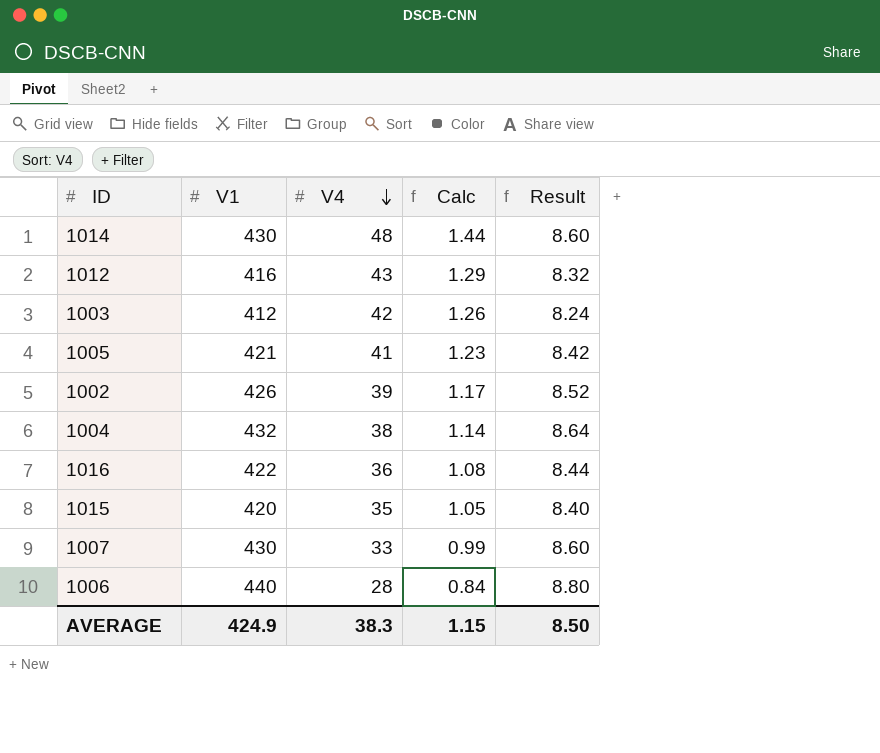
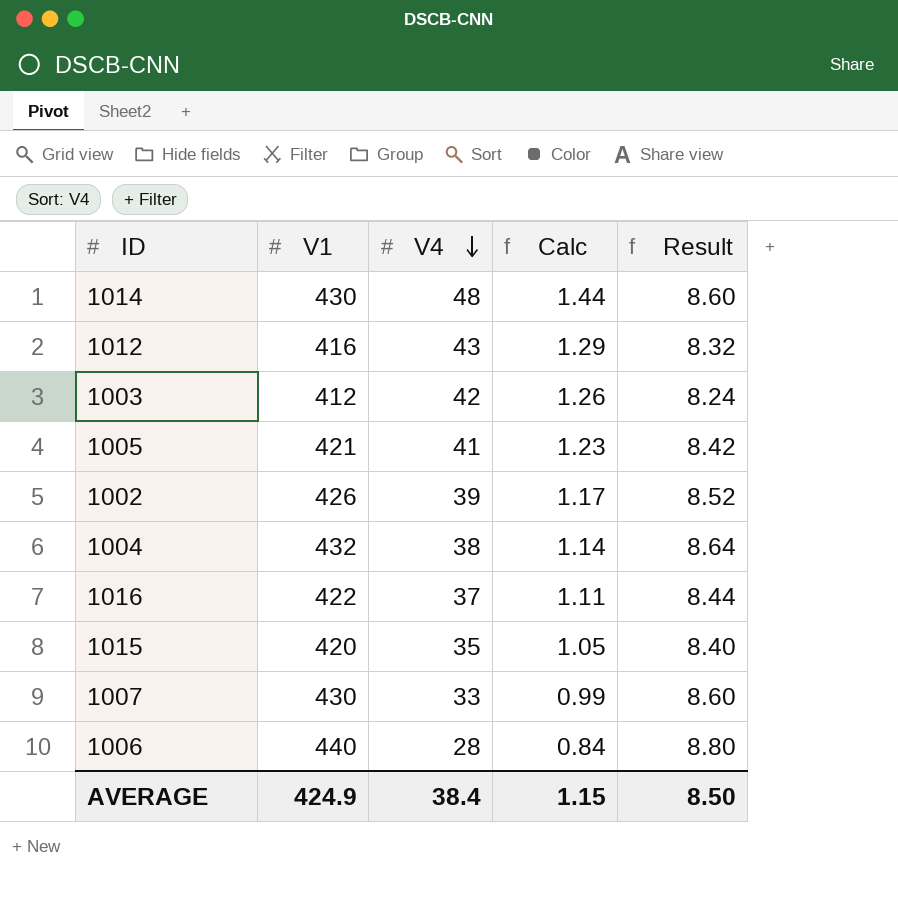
1016 | V4: 36 -> 37
1016 | Calc: 1.08 -> 1.11
AVERAGE | V4: 38.3 -> 38.4

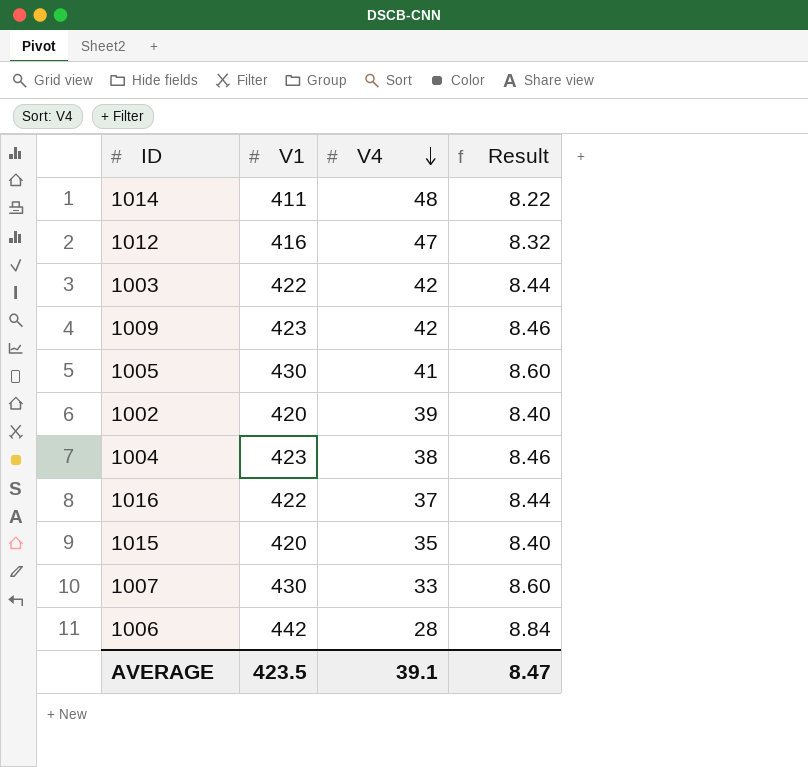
column Calc | formula: [V4] * 0.03 -> none
1014 | V1: 430 -> 411
1014 | Result: 8.60 -> 8.22
1012 | V4: 43 -> 47
1003 | V1: 412 -> 422
1003 | Result: 8.24 -> 8.44
row 1009: none -> 423 | 42 | 8.46
1005 | V1: 421 -> 430
1005 | Result: 8.42 -> 8.60
1002 | V1: 426 -> 420
1002 | Result: 8.52 -> 8.40
1004 | V1: 432 -> 423
1004 | Result: 8.64 -> 8.46
1006 | V1: 440 -> 442
1006 | Result: 8.80 -> 8.84
AVERAGE | V1: 424.9 -> 423.5
AVERAGE | V4: 38.4 -> 39.1
AVERAGE | Result: 8.50 -> 8.47

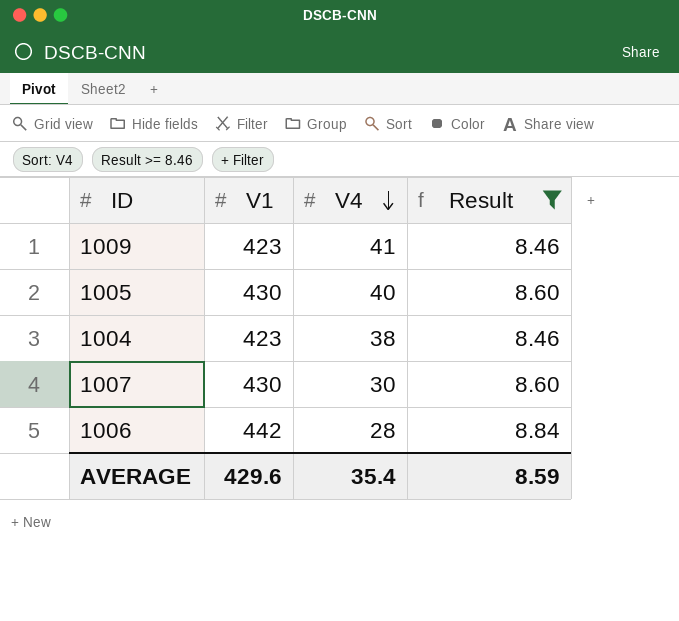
filter: none -> Result >= 8.46
1009 | V4: 42 -> 41
1005 | V4: 41 -> 40
1007 | V4: 33 -> 30
AVERAGE | V1: 423.5 -> 429.6
AVERAGE | V4: 39.1 -> 35.4
AVERAGE | Result: 8.47 -> 8.59

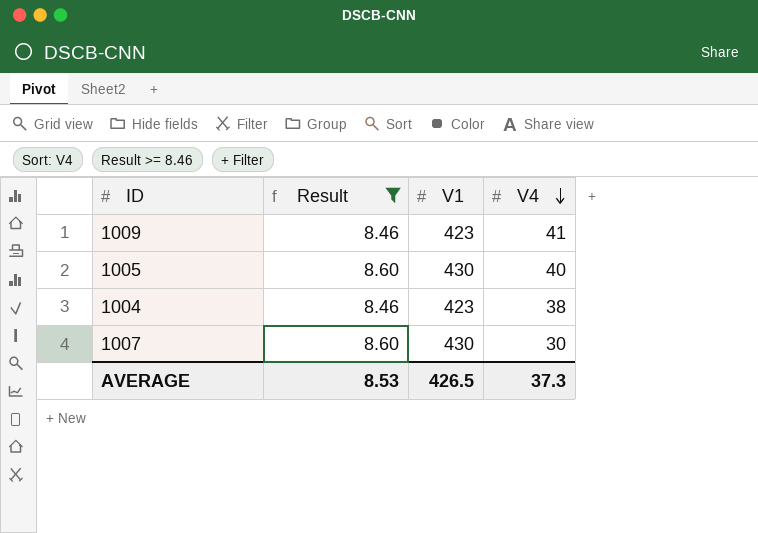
column Result | position: 4 -> 2
row 1006: 442 | 28 | 8.84 -> none
AVERAGE | Result: 8.59 -> 8.53
AVERAGE | V1: 429.6 -> 426.5
AVERAGE | V4: 35.4 -> 37.3

